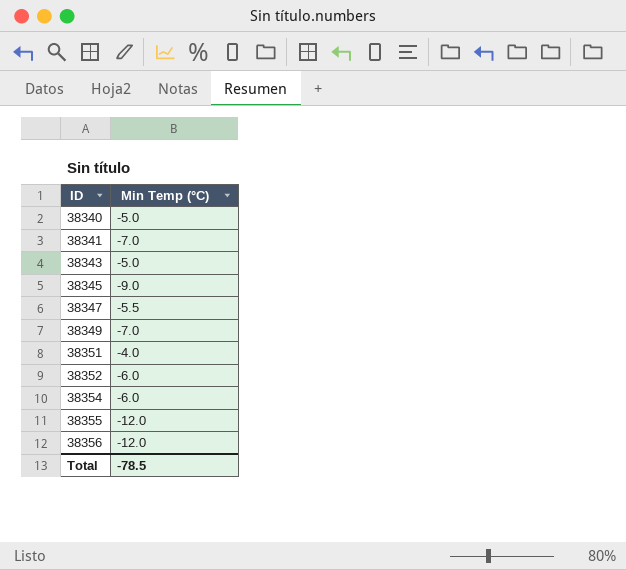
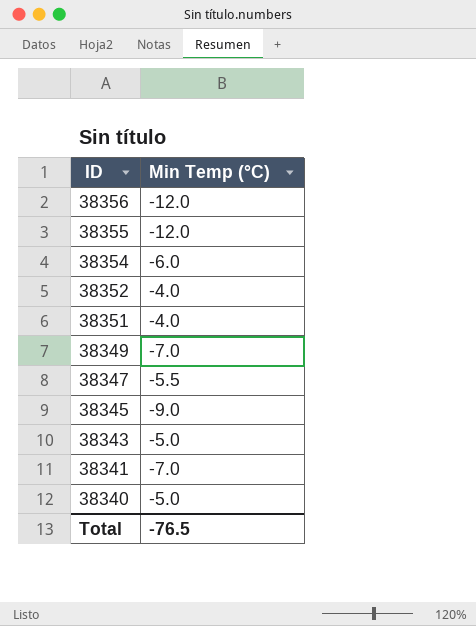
row order: ID ascending -> ID descending
38352 | Min Temp (°C): -6.0 -> -4.0
Total | Min Temp (°C): -78.5 -> -76.5

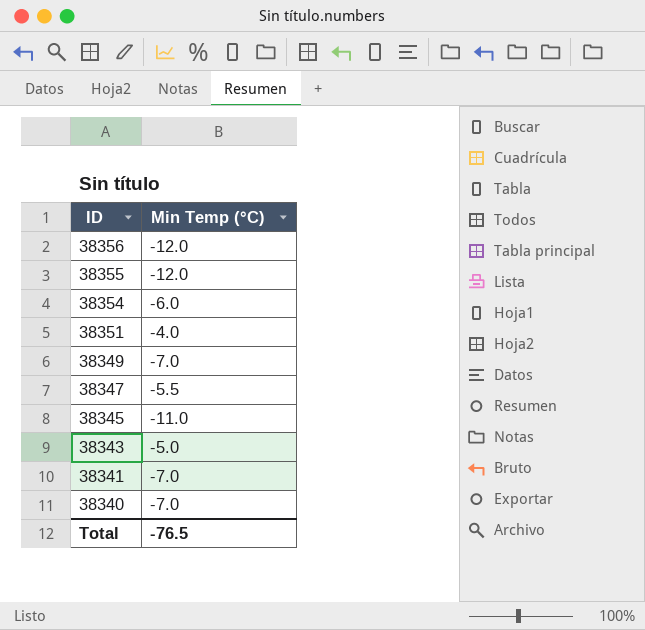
row 38352: -4.0 -> none
38345 | Min Temp (°C): -9.0 -> -11.0
38340 | Min Temp (°C): -5.0 -> -7.0

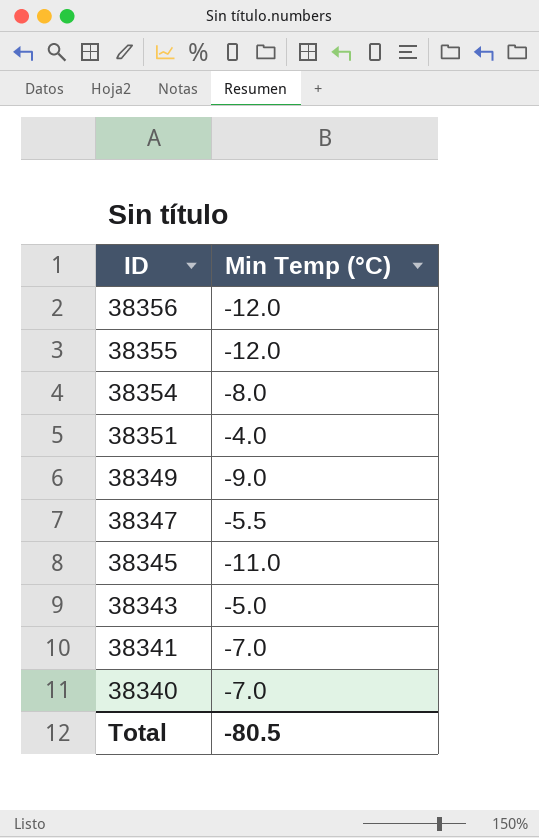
38354 | Min Temp (°C): -6.0 -> -8.0
38349 | Min Temp (°C): -7.0 -> -9.0
Total | Min Temp (°C): -76.5 -> -80.5

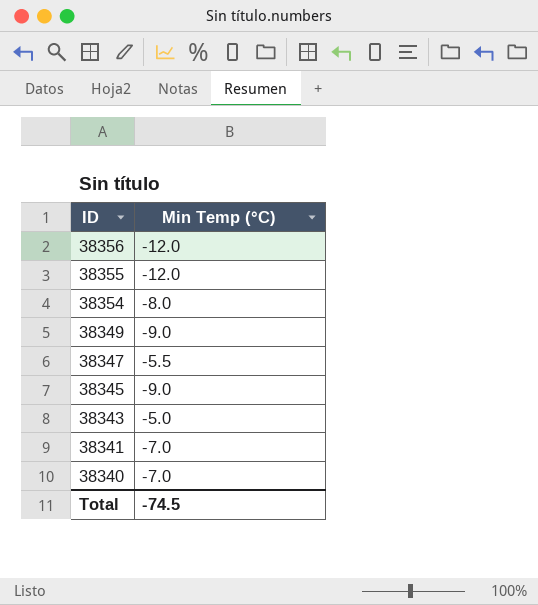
row 38351: -4.0 -> none
38345 | Min Temp (°C): -11.0 -> -9.0
Total | Min Temp (°C): -80.5 -> -74.5

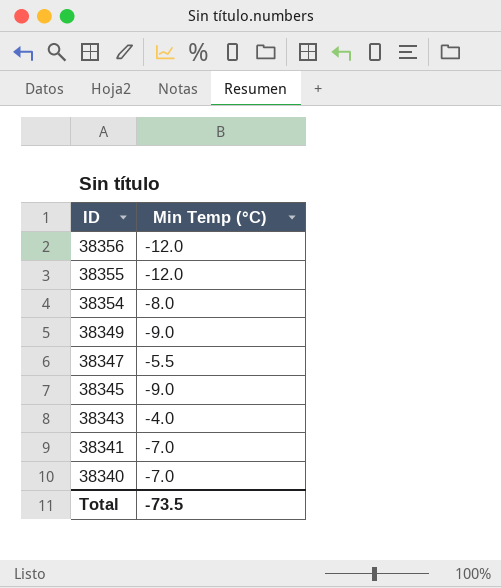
38343 | Min Temp (°C): -5.0 -> -4.0
Total | Min Temp (°C): -74.5 -> -73.5

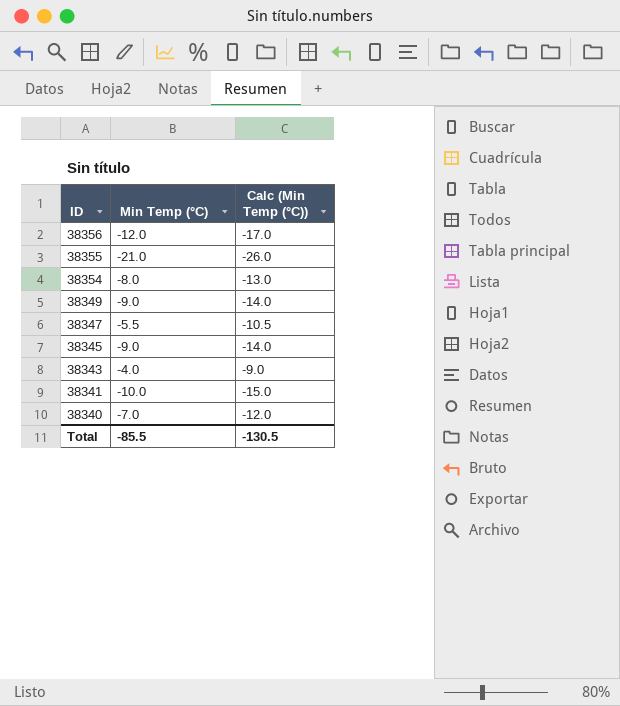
column Calc (Min Temp (°C)) | formula: none -> [Min Temp (°C)] - 5
38355 | Min Temp (°C): -12.0 -> -21.0
38341 | Min Temp (°C): -7.0 -> -10.0
Total | Min Temp (°C): -73.5 -> -85.5

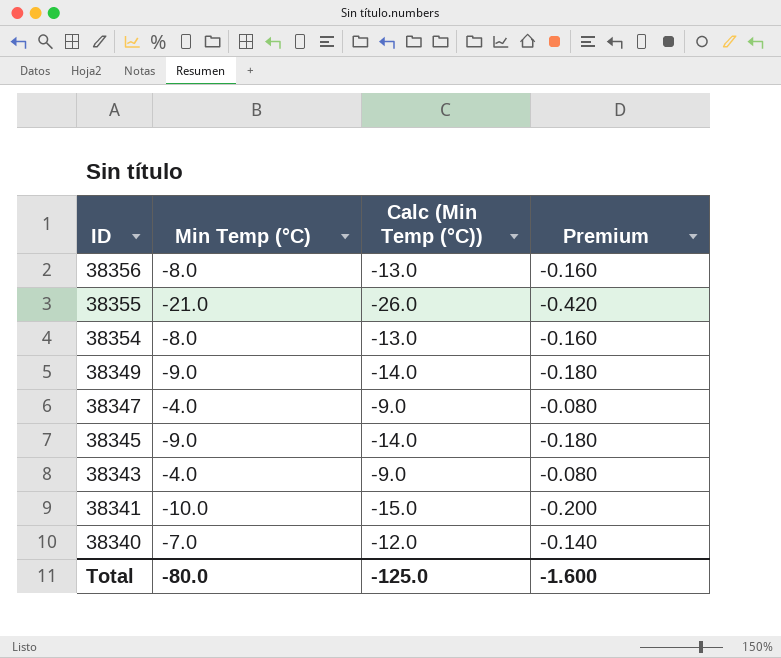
column Premium | formula: none -> [Min Temp (°C)] * 0.02
38356 | Min Temp (°C): -12.0 -> -8.0
38356 | Calc (Min Temp (°C)): -17.0 -> -13.0
38347 | Min Temp (°C): -5.5 -> -4.0
38347 | Calc (Min Temp (°C)): -10.5 -> -9.0
Total | Min Temp (°C): -85.5 -> -80.0
Total | Calc (Min Temp (°C)): -130.5 -> -125.0

